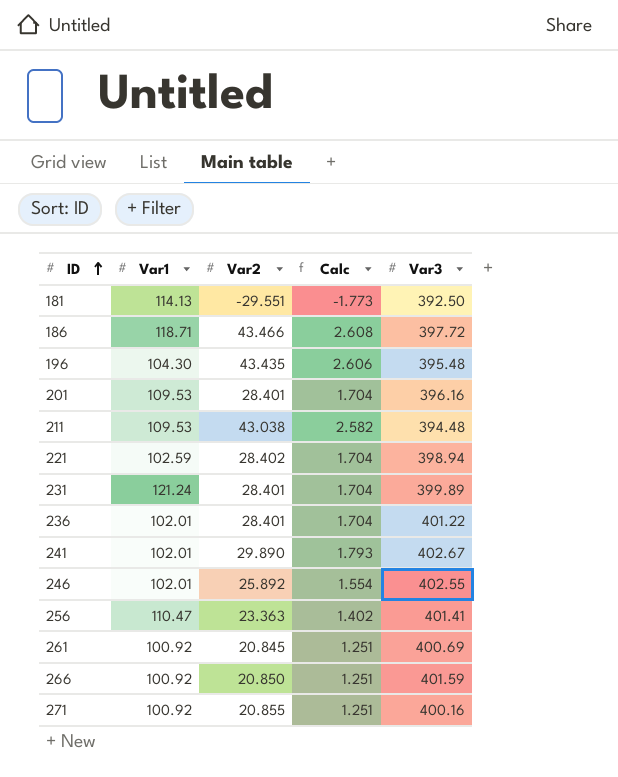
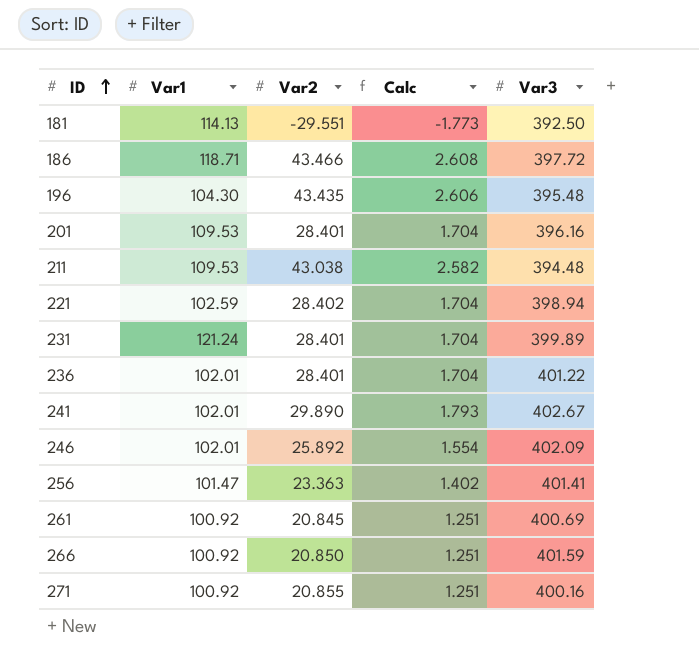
246 | Var3: 402.55 -> 402.09
256 | Var1: 110.47 -> 101.47

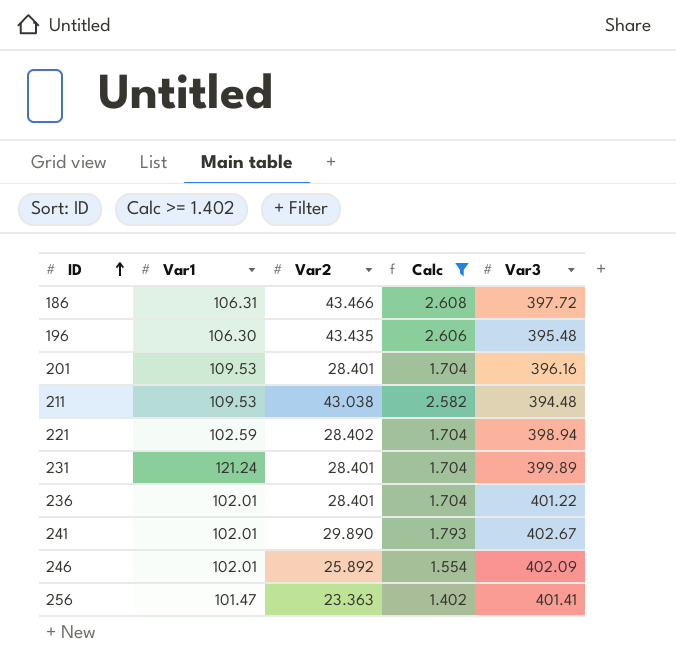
filter: none -> Calc >= 1.402
186 | Var1: 118.71 -> 106.31
196 | Var1: 104.30 -> 106.30

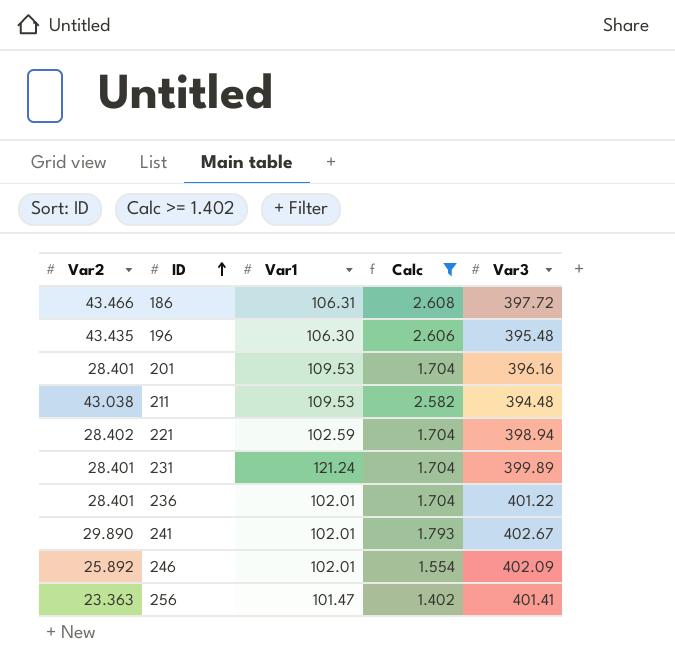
column Var2 | position: 3 -> 1

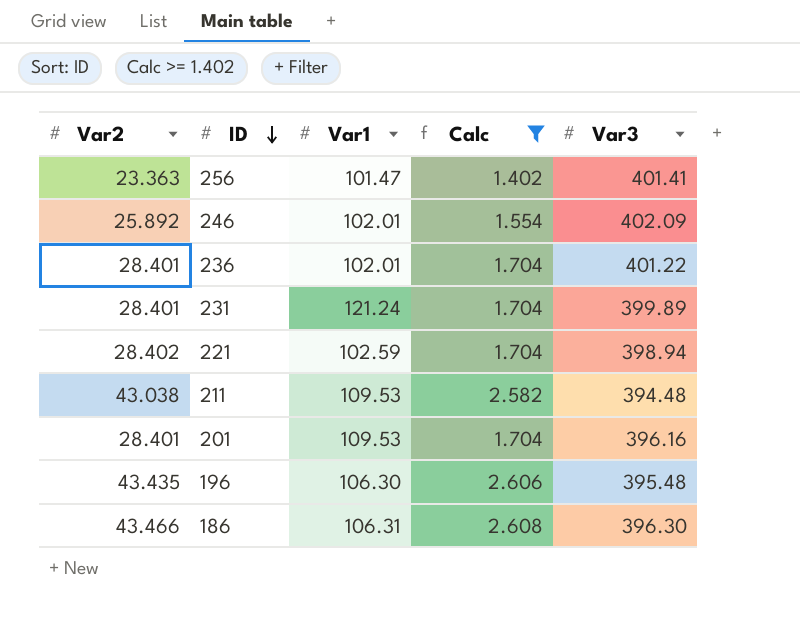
row order: ID ascending -> ID descending
row 241: 29.890 | 102.01 | 1.793 | 402.67 -> none
186 | Var3: 397.72 -> 396.30

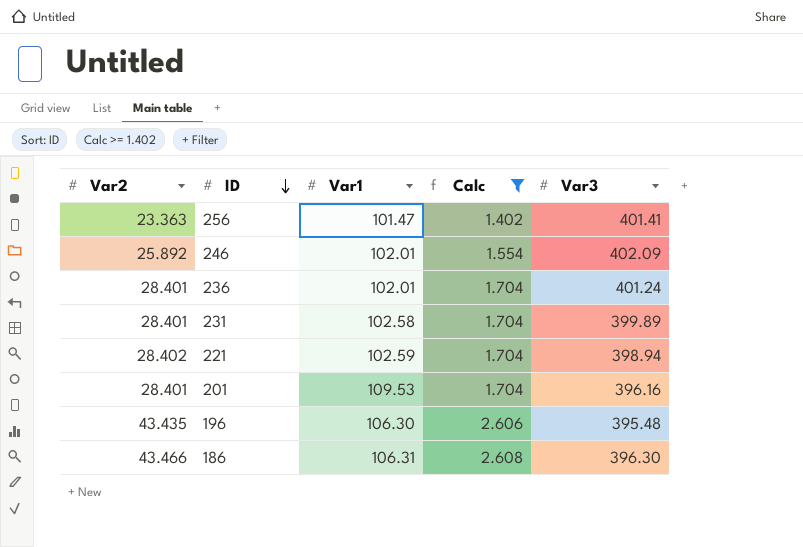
row 211: 43.038 | 109.53 | 2.582 | 394.48 -> none
236 | Var3: 401.22 -> 401.24
231 | Var1: 121.24 -> 102.58

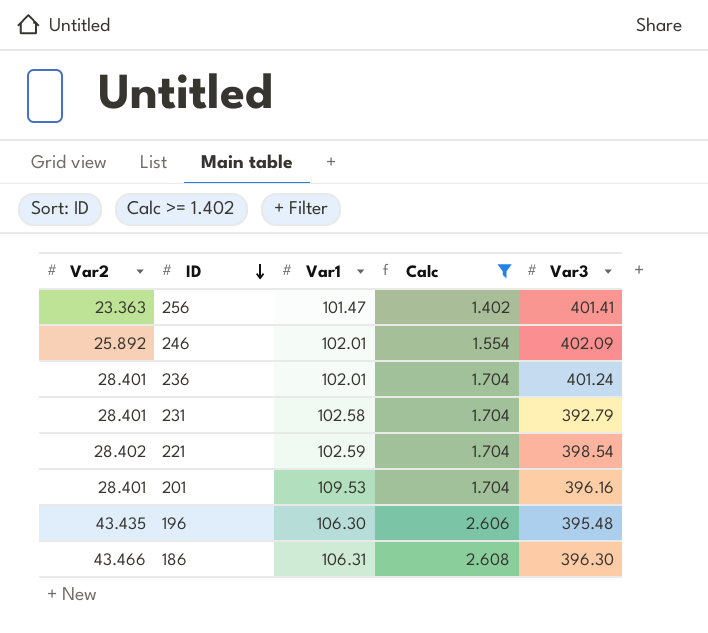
231 | Var3: 399.89 -> 392.79
221 | Var3: 398.94 -> 398.54

